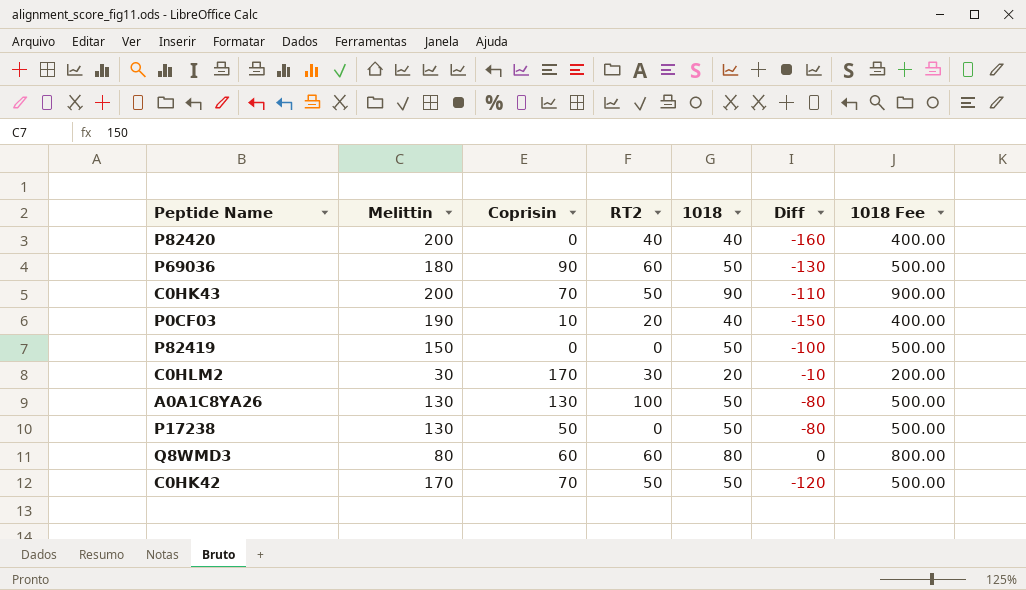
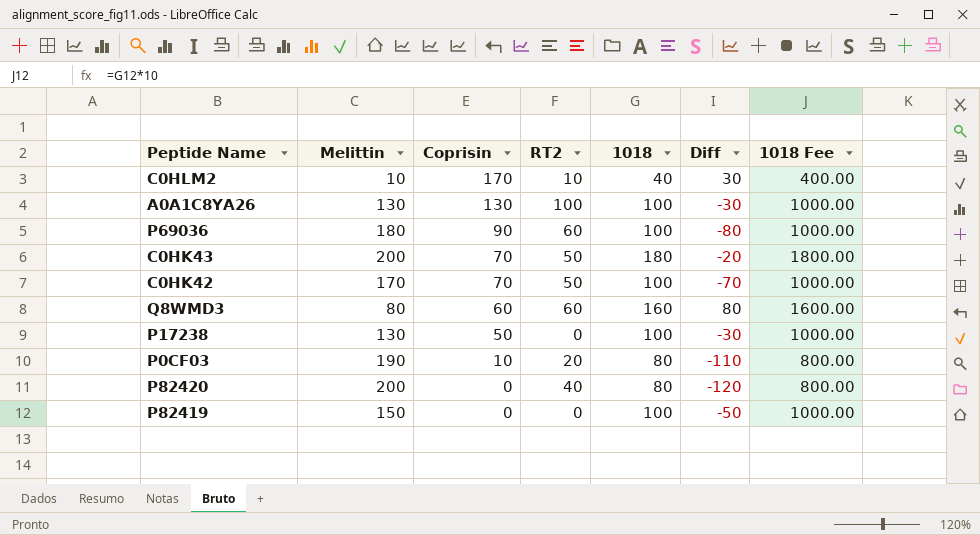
row order: none -> Coprisin descending
C0HLM2 | Melittin: 30 -> 10
C0HLM2 | RT2: 30 -> 10
C0HLM2 | 1018: 20 -> 40
C0HLM2 | Diff: -10 -> 30
C0HLM2 | 1018 Fee: 200.00 -> 400.00
A0A1C8YA26 | 1018: 50 -> 100
A0A1C8YA26 | Diff: -80 -> -30
A0A1C8YA26 | 1018 Fee: 500.00 -> 1000.00
P69036 | 1018: 50 -> 100
P69036 | Diff: -130 -> -80
P69036 | 1018 Fee: 500.00 -> 1000.00
C0HK43 | 1018: 90 -> 180
C0HK43 | Diff: -110 -> -20
C0HK43 | 1018 Fee: 900.00 -> 1800.00
C0HK42 | 1018: 50 -> 100
C0HK42 | Diff: -120 -> -70
C0HK42 | 1018 Fee: 500.00 -> 1000.00
Q8WMD3 | 1018: 80 -> 160
Q8WMD3 | Diff: 0 -> 80
Q8WMD3 | 1018 Fee: 800.00 -> 1600.00
P17238 | 1018: 50 -> 100
P17238 | Diff: -80 -> -30
P17238 | 1018 Fee: 500.00 -> 1000.00
P0CF03 | 1018: 40 -> 80
P0CF03 | Diff: -150 -> -110
P0CF03 | 1018 Fee: 400.00 -> 800.00
P82420 | 1018: 40 -> 80
P82420 | Diff: -160 -> -120
P82420 | 1018 Fee: 400.00 -> 800.00
P82419 | 1018: 50 -> 100
P82419 | Diff: -100 -> -50
P82419 | 1018 Fee: 500.00 -> 1000.00

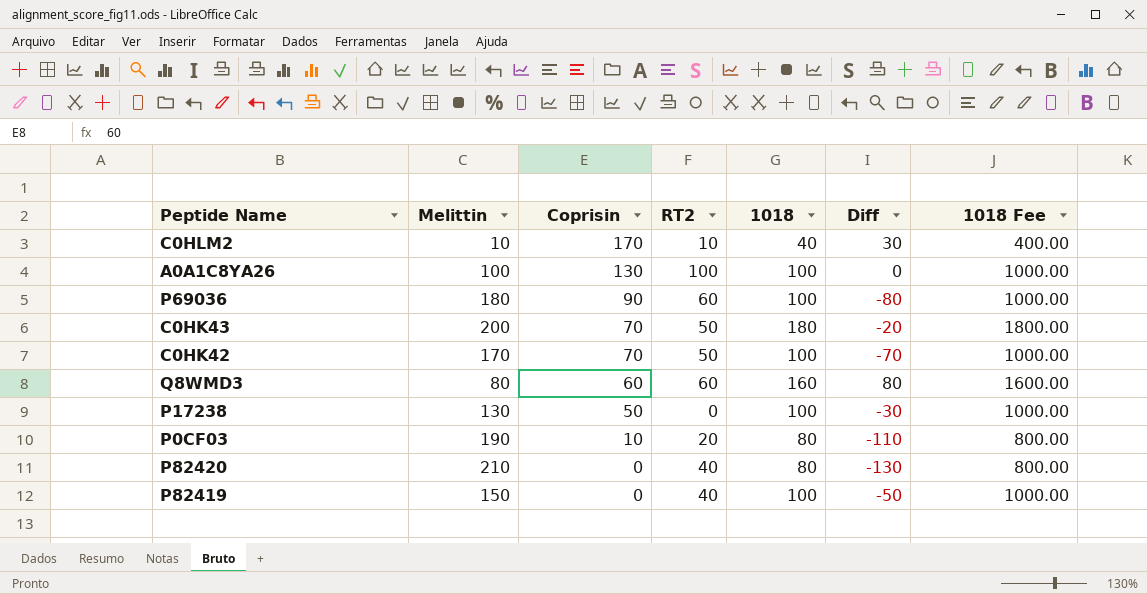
A0A1C8YA26 | Melittin: 130 -> 100
A0A1C8YA26 | Diff: -30 -> 0
P82420 | Melittin: 200 -> 210
P82420 | Diff: -120 -> -130
P82419 | RT2: 0 -> 40

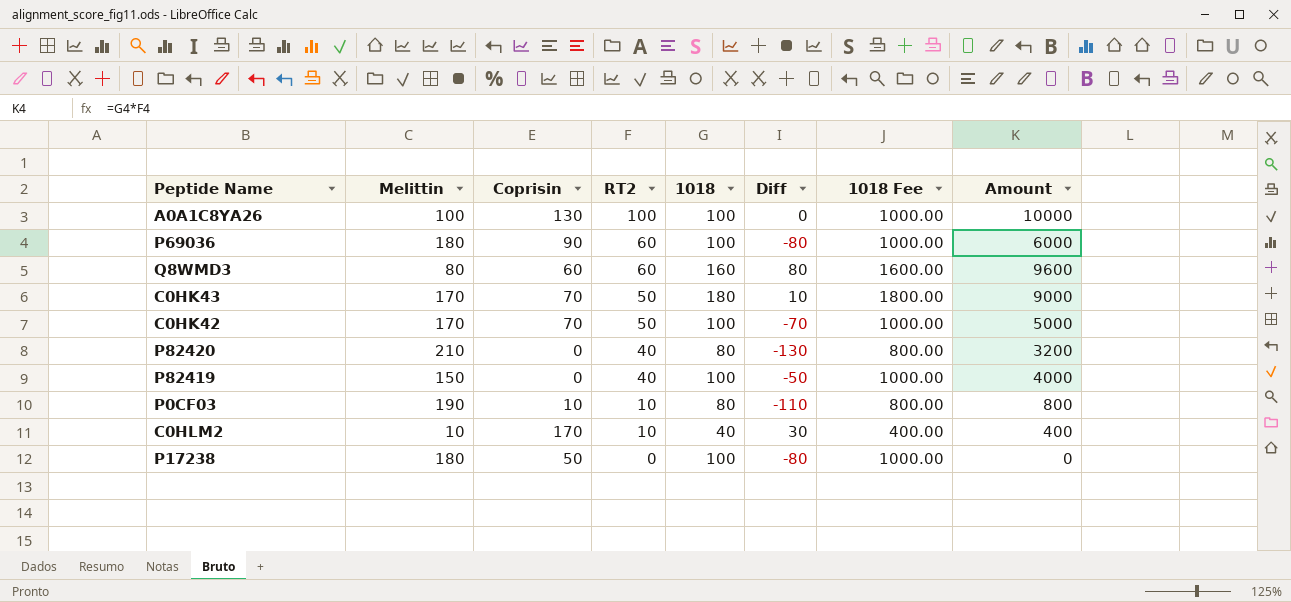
row order: Coprisin descending -> RT2 descending
column Amount | formula: none -> [RT2] * [1018]
C0HK43 | Melittin: 200 -> 170
C0HK43 | Diff: -20 -> 10
P0CF03 | RT2: 20 -> 10
P17238 | Melittin: 130 -> 180
P17238 | Diff: -30 -> -80

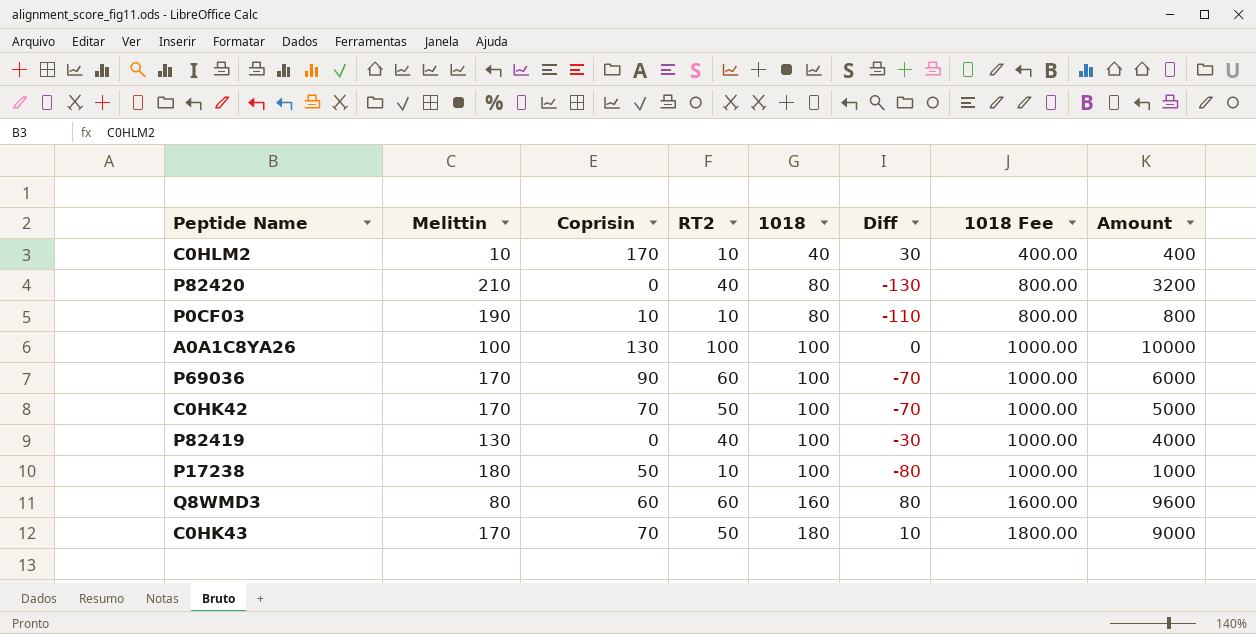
row order: RT2 descending -> 1018 ascending
P69036 | Melittin: 180 -> 170
P69036 | Diff: -80 -> -70
P82419 | Melittin: 150 -> 130
P82419 | Diff: -50 -> -30
P17238 | RT2: 0 -> 10
P17238 | Amount: 0 -> 1000

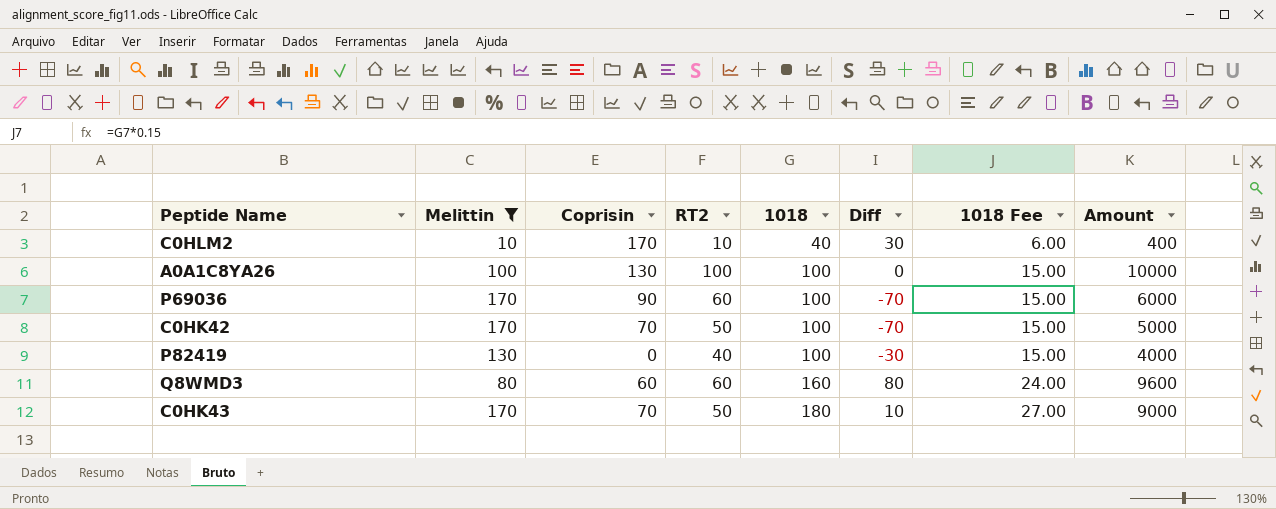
filter: none -> Melittin <= 170
column 1018 Fee | formula: [1018] * 10 -> [1018] * 0.15

